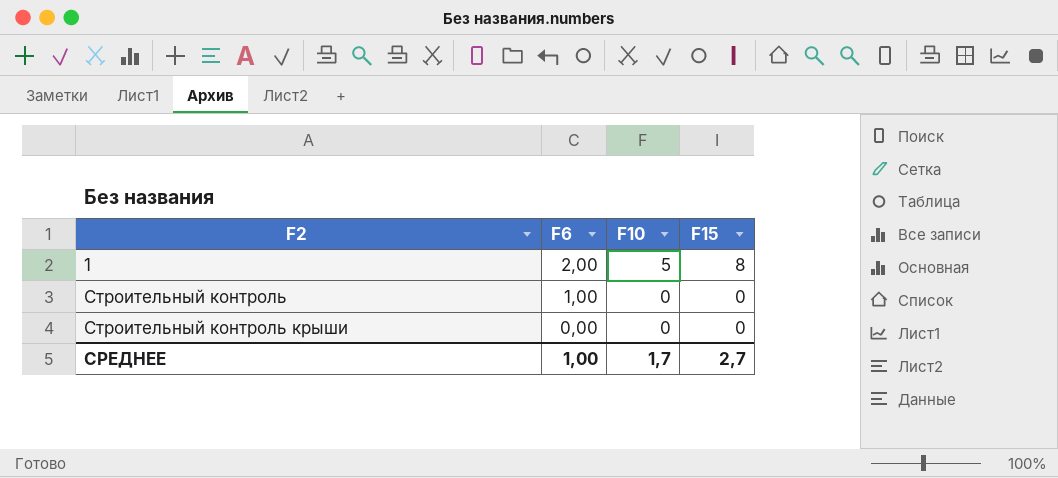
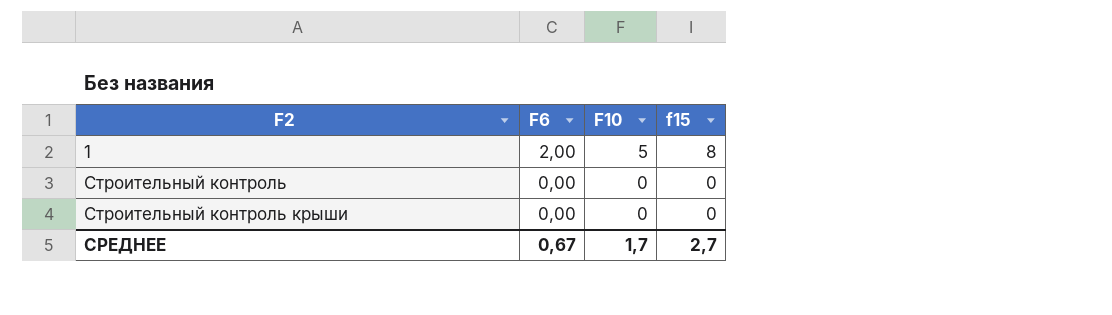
column name: F15 -> f15
Строительный контроль | F6: 1,00 -> 0,00
СРЕДНЕЕ | F6: 1,00 -> 0,67

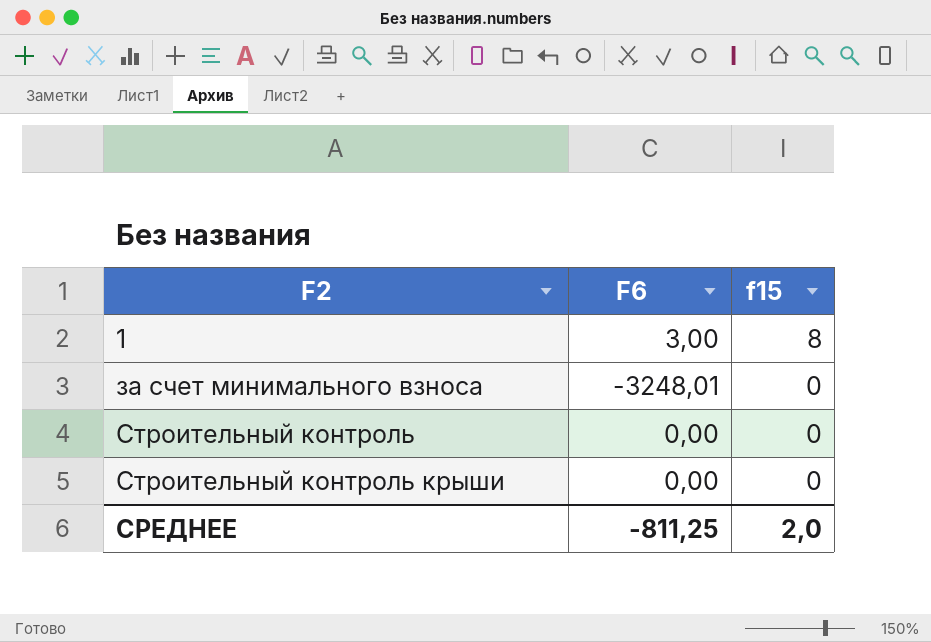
column F10 | position: 3 -> none
1 | F6: 2,00 -> 3,00
row за счет минимального взноса: none -> -3248,01 | 0
СРЕДНЕЕ | F6: 0,67 -> -811,25
СРЕДНЕЕ | f15: 2,7 -> 2,0

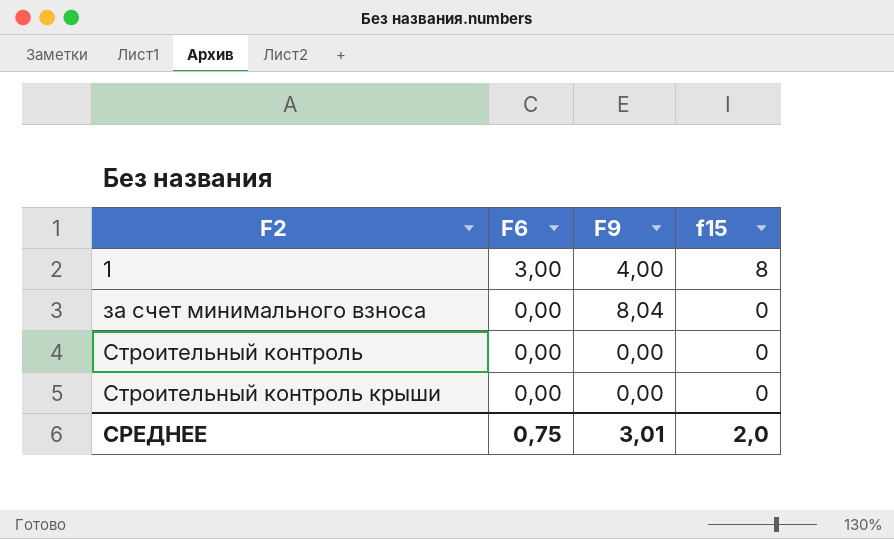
column F9 | position: none -> 3
за счет минимального взноса | F6: -3248,01 -> 0,00
СРЕДНЕЕ | F6: -811,25 -> 0,75

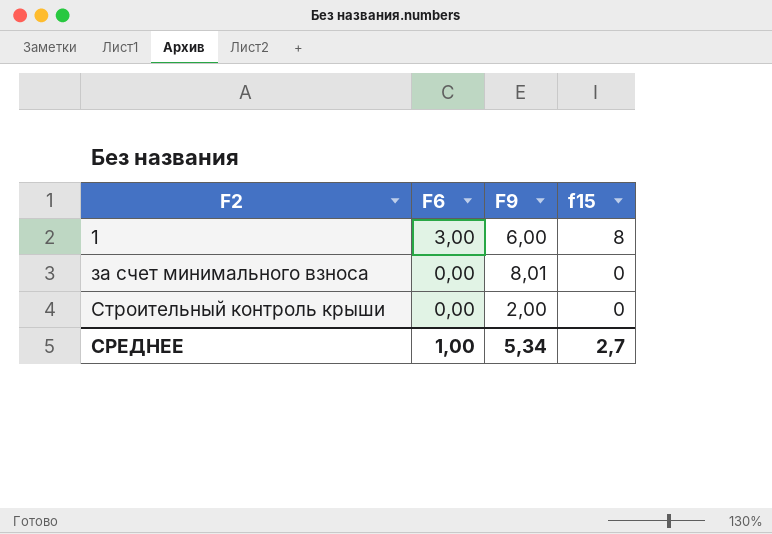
row Строительный контроль: 0,00 | 0,00 | 0 -> none
1 | F9: 4,00 -> 6,00
за счет минимального взноса | F9: 8,04 -> 8,01
Строительный контроль крыши | F9: 0,00 -> 2,00
СРЕДНЕЕ | F6: 0,75 -> 1,00
СРЕДНЕЕ | F9: 3,01 -> 5,34
СРЕДНЕЕ | f15: 2,0 -> 2,7

